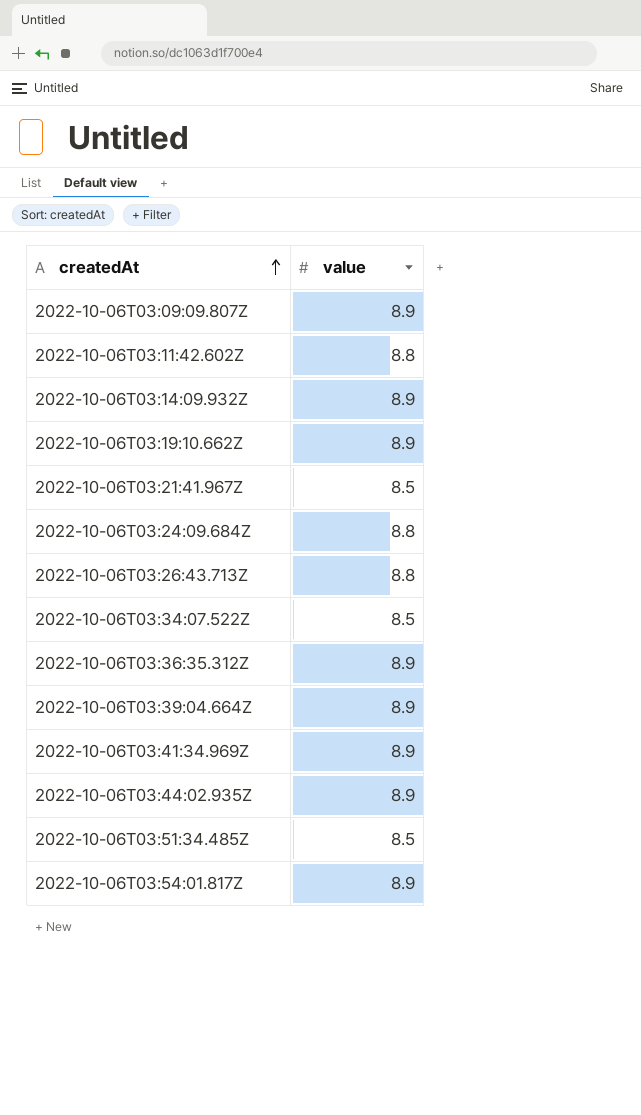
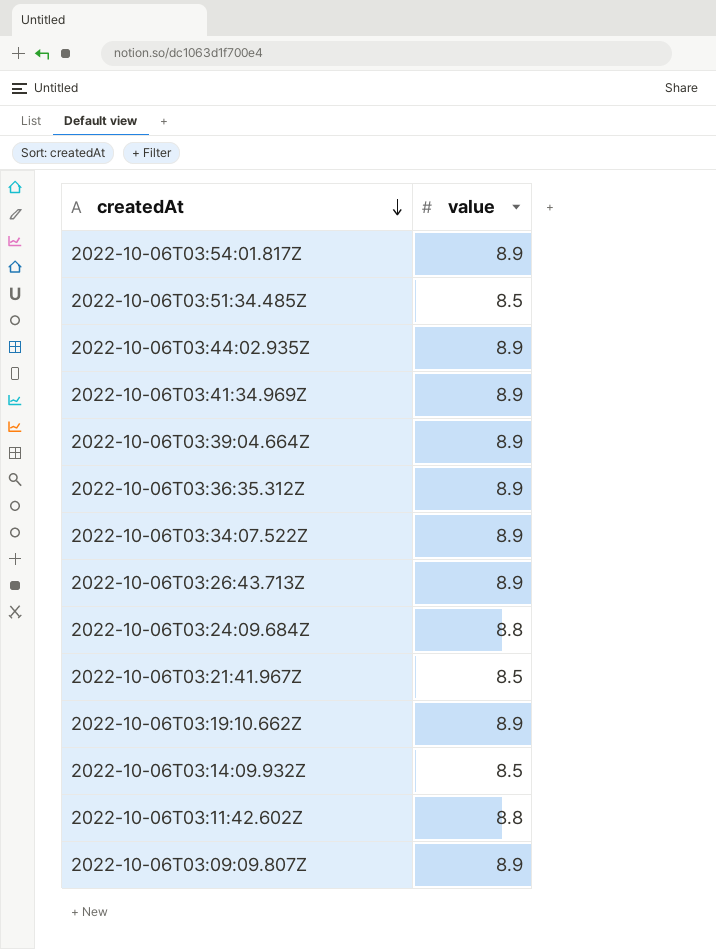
row order: createdAt ascending -> createdAt descending
2022-10-06T03:34:07.522Z | value: 8.5 -> 8.9
2022-10-06T03:26:43.713Z | value: 8.8 -> 8.9
2022-10-06T03:14:09.932Z | value: 8.9 -> 8.5

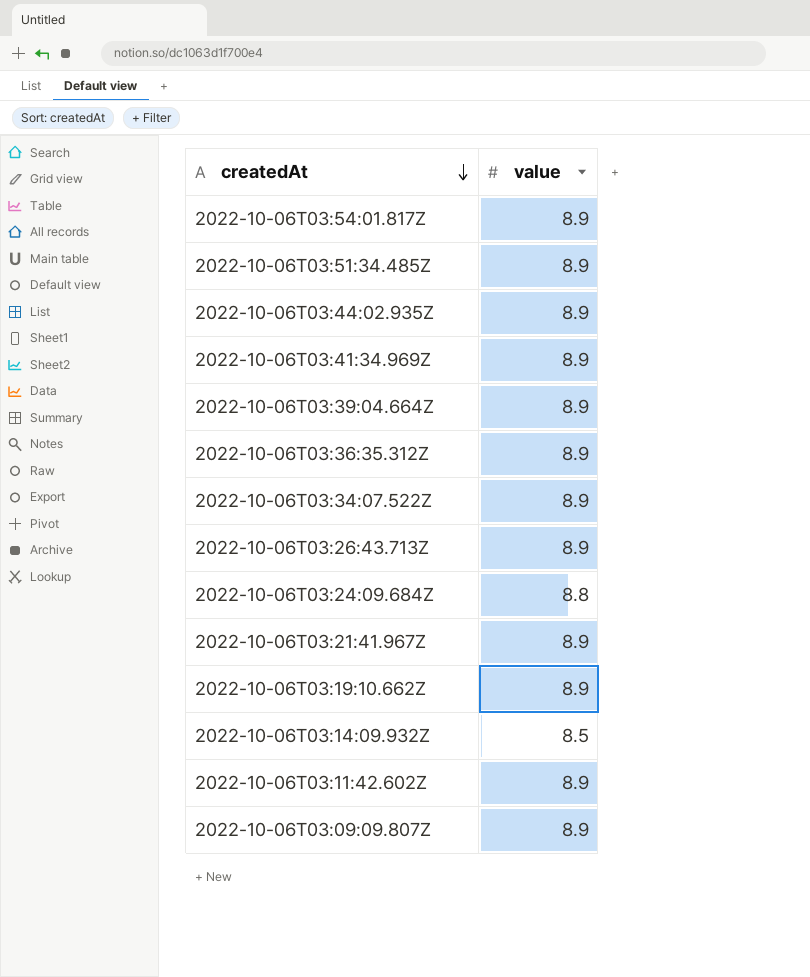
2022-10-06T03:51:34.485Z | value: 8.5 -> 8.9
2022-10-06T03:21:41.967Z | value: 8.5 -> 8.9
2022-10-06T03:11:42.602Z | value: 8.8 -> 8.9

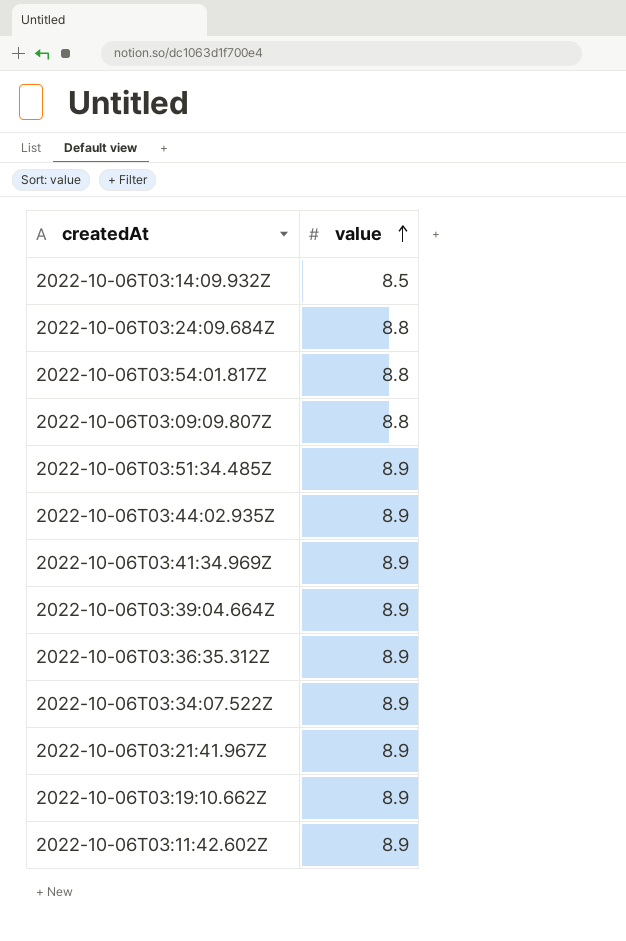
row order: createdAt descending -> value ascending
row 2022-10-06T03:26:43.713Z: 8.9 -> none
2022-10-06T03:54:01.817Z | value: 8.9 -> 8.8
2022-10-06T03:09:09.807Z | value: 8.9 -> 8.8

